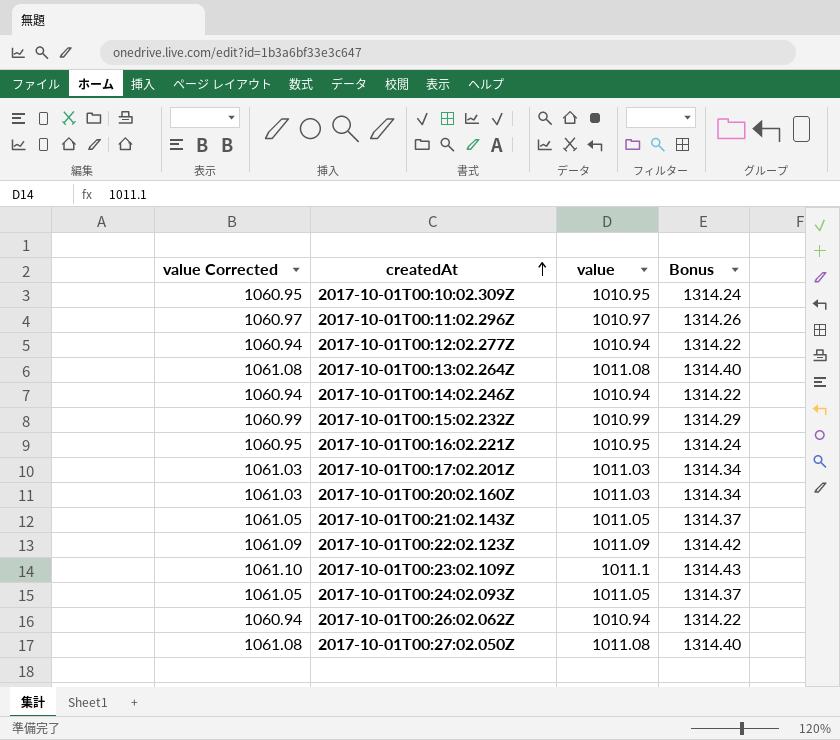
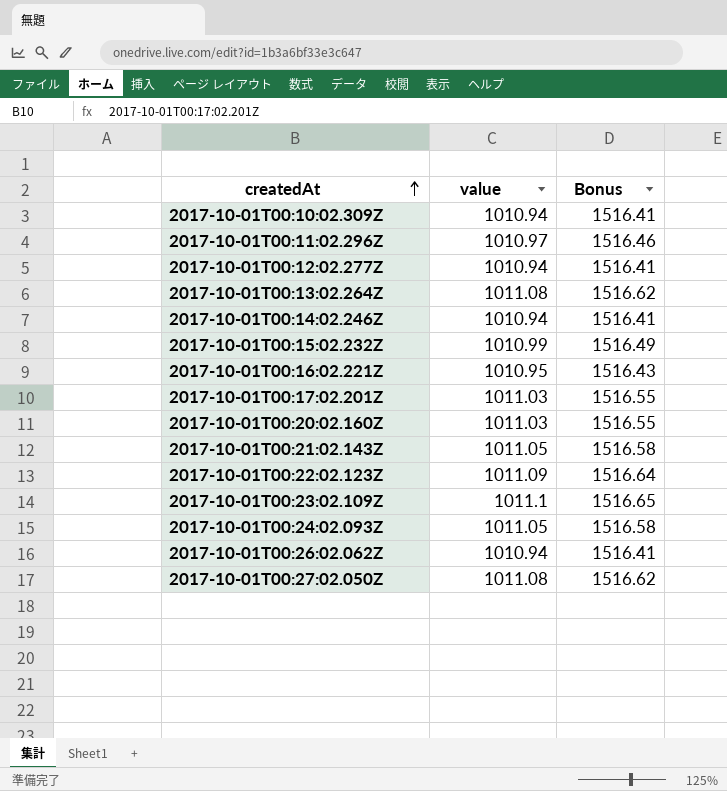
column value Corrected | formula: [value] + 50 -> none
column Bonus | formula: [value] * 1.3 -> [value] * 1.5
2017-10-01T00:10:02.309Z | value: 1010.95 -> 1010.94

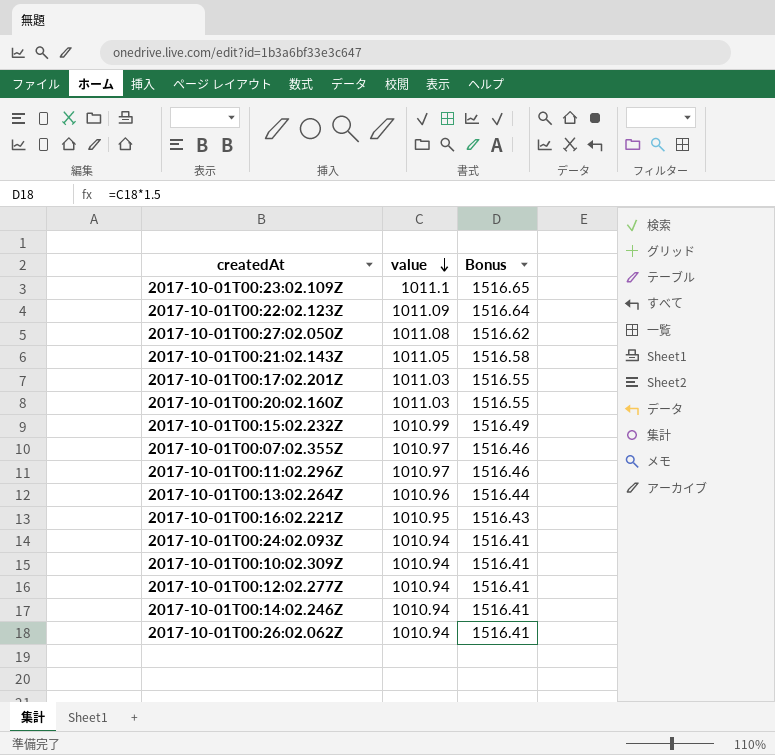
row order: createdAt ascending -> value descending
row 2017-10-01T00:07:02.355Z: none -> 1010.97 | 1516.46
2017-10-01T00:13:02.264Z | value: 1011.08 -> 1010.96
2017-10-01T00:13:02.264Z | Bonus: 1516.62 -> 1516.44
2017-10-01T00:24:02.093Z | value: 1011.05 -> 1010.94
2017-10-01T00:24:02.093Z | Bonus: 1516.58 -> 1516.41

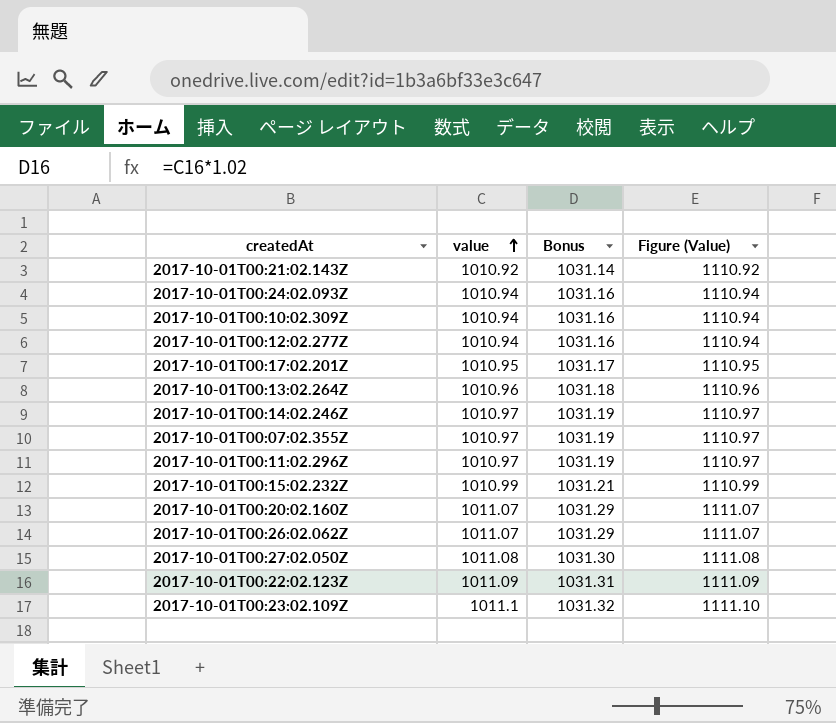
row order: value descending -> value ascending
column Bonus | formula: [value] * 1.5 -> [value] * 1.02
column Figure (Value) | formula: none -> [value] + 100
row 2017-10-01T00:16:02.221Z: 1010.95 | 1516.43 -> none
2017-10-01T00:21:02.143Z | value: 1011.05 -> 1010.92
2017-10-01T00:17:02.201Z | value: 1011.03 -> 1010.95
2017-10-01T00:14:02.246Z | value: 1010.94 -> 1010.97
2017-10-01T00:20:02.160Z | value: 1011.03 -> 1011.07
2017-10-01T00:26:02.062Z | value: 1010.94 -> 1011.07

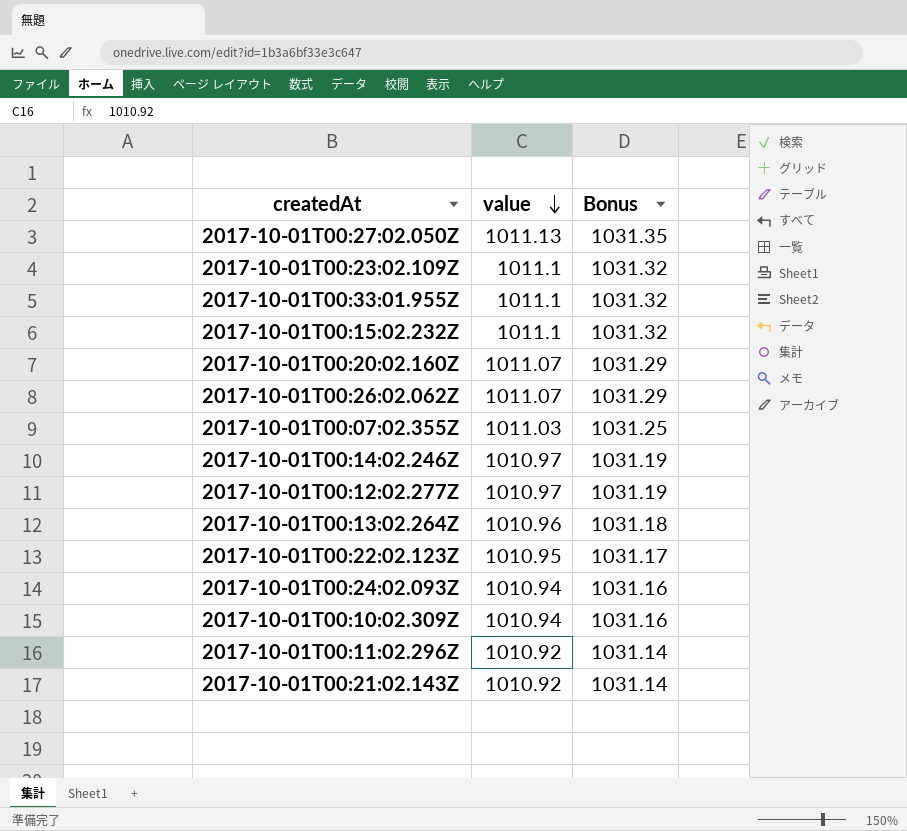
row order: value ascending -> value descending
column Figure (Value) | formula: [value] + 100 -> none
row 2017-10-01T00:17:02.201Z: 1010.95 | 1031.17 | 1110.95 -> none
2017-10-01T00:27:02.050Z | value: 1011.08 -> 1011.13
2017-10-01T00:27:02.050Z | Bonus: 1031.30 -> 1031.35
row 2017-10-01T00:33:01.955Z: none -> 1011.1 | 1031.32
2017-10-01T00:15:02.232Z | value: 1010.99 -> 1011.1
2017-10-01T00:15:02.232Z | Bonus: 1031.21 -> 1031.32
2017-10-01T00:07:02.355Z | value: 1010.97 -> 1011.03
2017-10-01T00:07:02.355Z | Bonus: 1031.19 -> 1031.25
2017-10-01T00:12:02.277Z | value: 1010.94 -> 1010.97
2017-10-01T00:12:02.277Z | Bonus: 1031.16 -> 1031.19
2017-10-01T00:22:02.123Z | value: 1011.09 -> 1010.95
2017-10-01T00:22:02.123Z | Bonus: 1031.31 -> 1031.17
2017-10-01T00:11:02.296Z | value: 1010.97 -> 1010.92
2017-10-01T00:11:02.296Z | Bonus: 1031.19 -> 1031.14

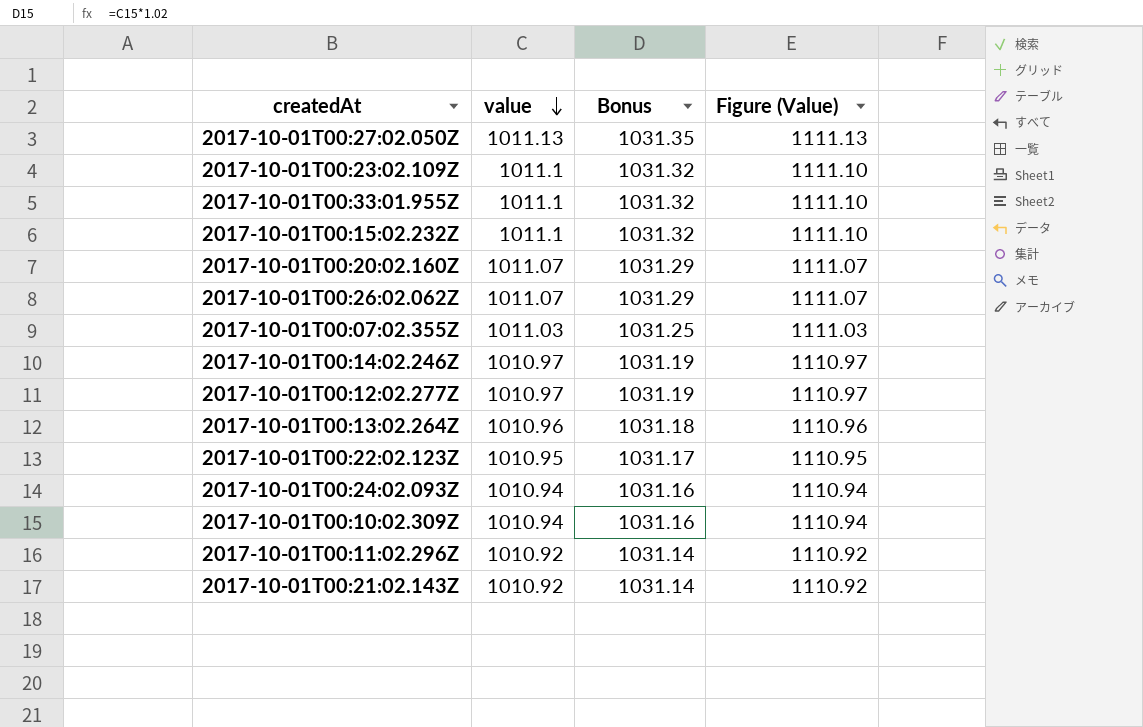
column Figure (Value) | formula: none -> [value] + 100

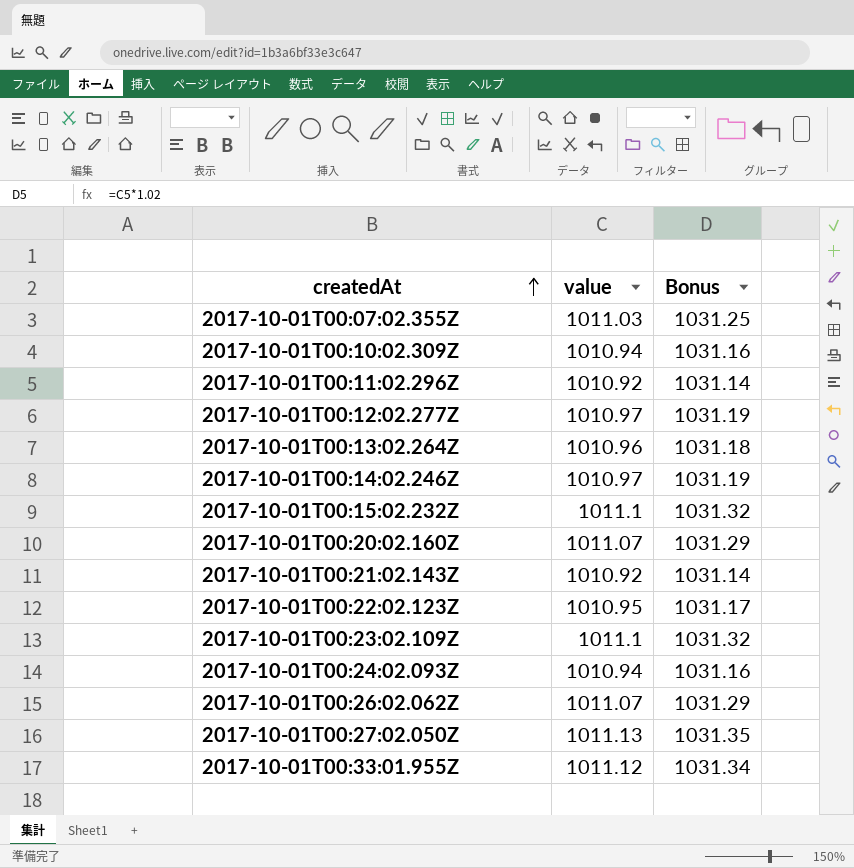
row order: value descending -> createdAt ascending
column Figure (Value) | formula: [value] + 100 -> none
2017-10-01T00:33:01.955Z | value: 1011.1 -> 1011.12
2017-10-01T00:33:01.955Z | Bonus: 1031.32 -> 1031.34

